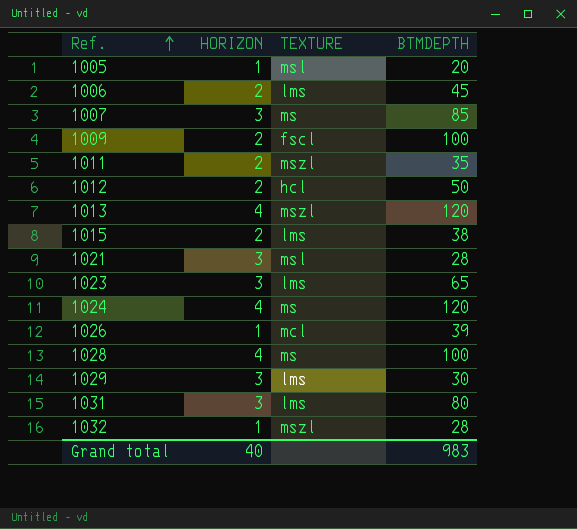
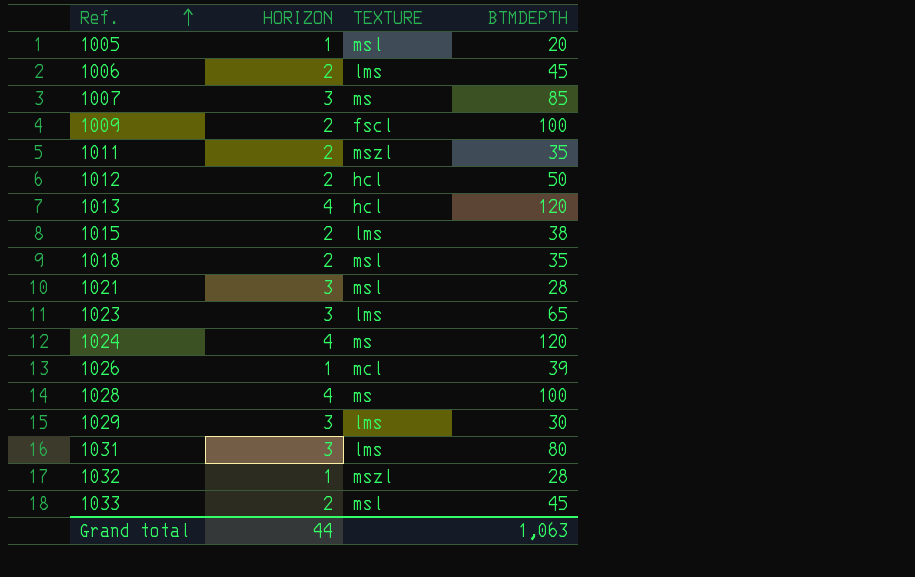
1013 | TEXTURE: mszl -> hcl
row 1018: none -> 2 | msl | 35
row 1033: none -> 2 | msl | 45
Grand total | HORIZON: 40 -> 44
Grand total | BTMDEPTH: 983 -> 1,063

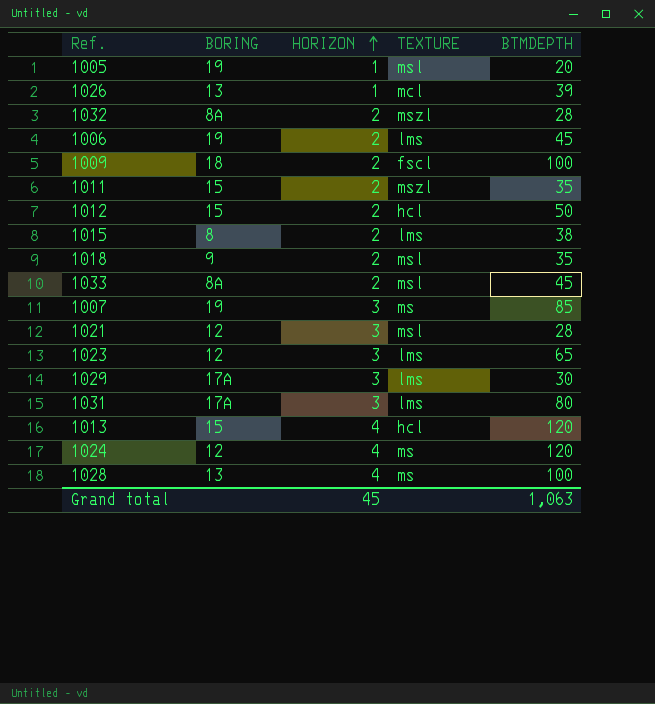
row order: Ref. ascending -> HORIZON ascending
column BORING | position: none -> 2
1032 | HORIZON: 1 -> 2
Grand total | HORIZON: 44 -> 45

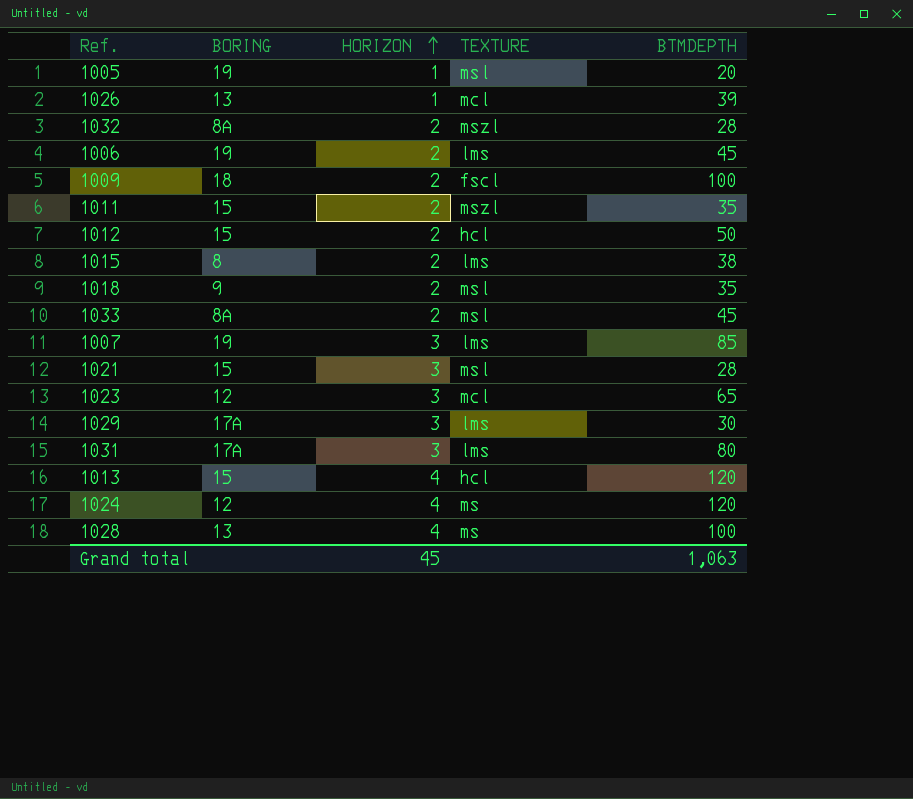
1007 | TEXTURE: ms -> lms
1021 | BORING: 12 -> 15
1023 | TEXTURE: lms -> mcl

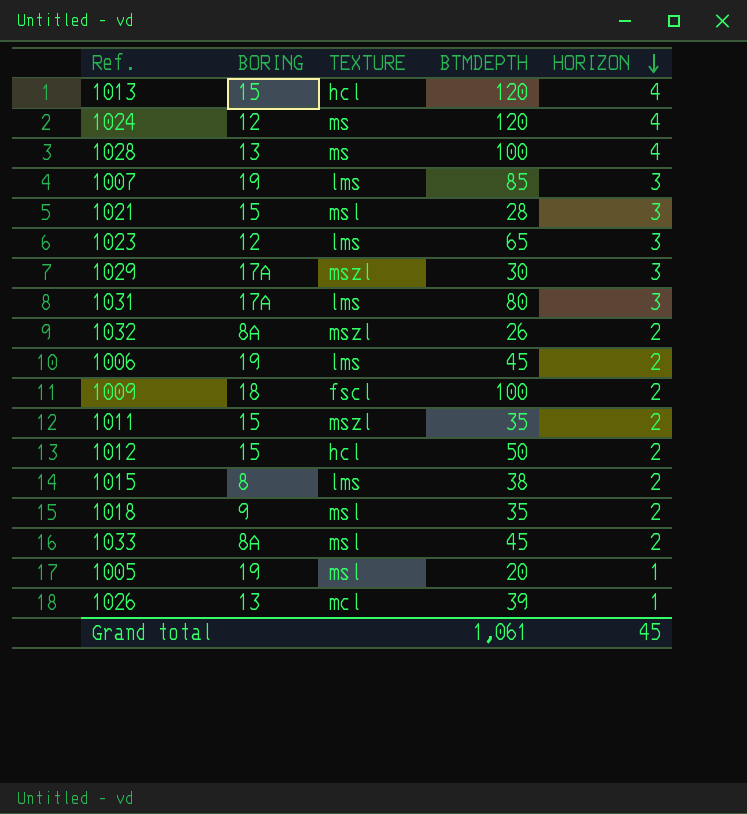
row order: HORIZON ascending -> HORIZON descending
column HORIZON | position: 3 -> 5
1023 | TEXTURE: mcl -> lms
1029 | TEXTURE: lms -> mszl
1032 | BTMDEPTH: 28 -> 26
Grand total | BTMDEPTH: 1,063 -> 1,061

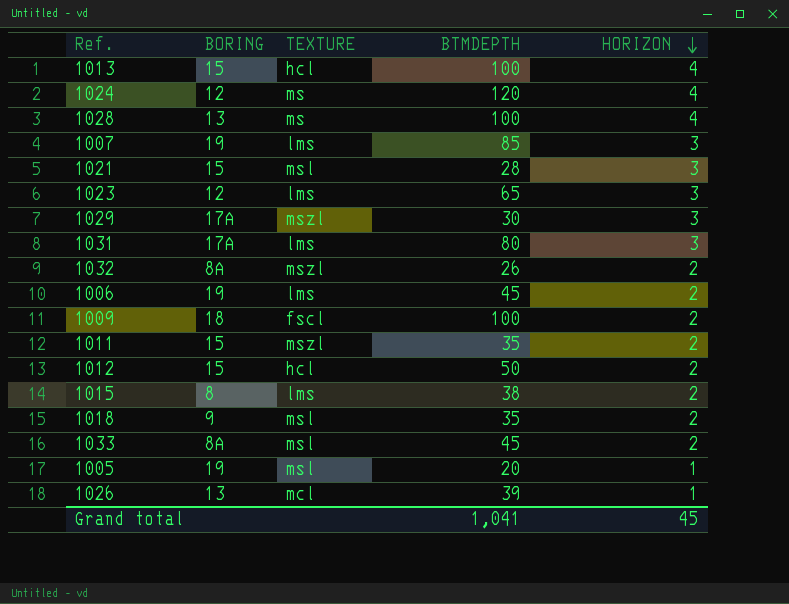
1013 | BTMDEPTH: 120 -> 100
Grand total | BTMDEPTH: 1,061 -> 1,041

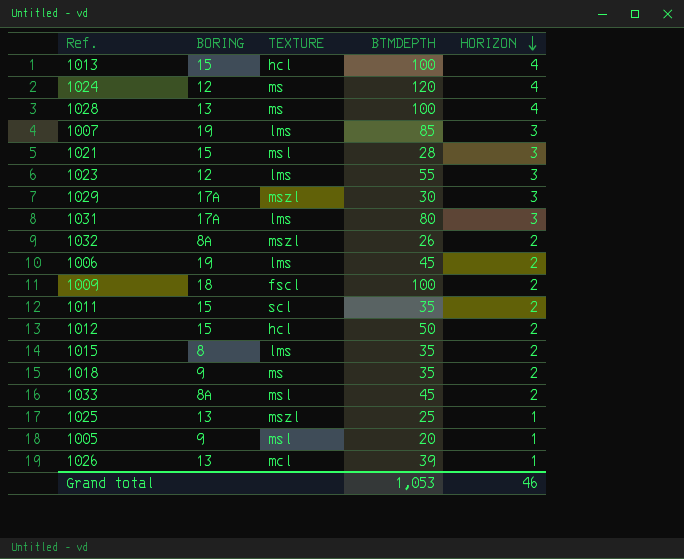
1023 | BTMDEPTH: 65 -> 55
1011 | TEXTURE: mszl -> scl
1015 | BTMDEPTH: 38 -> 35
1018 | TEXTURE: msl -> ms
row 1025: none -> 13 | mszl | 25 | 1
1005 | BORING: 19 -> 9
Grand total | BTMDEPTH: 1,041 -> 1,053
Grand total | HORIZON: 45 -> 46

